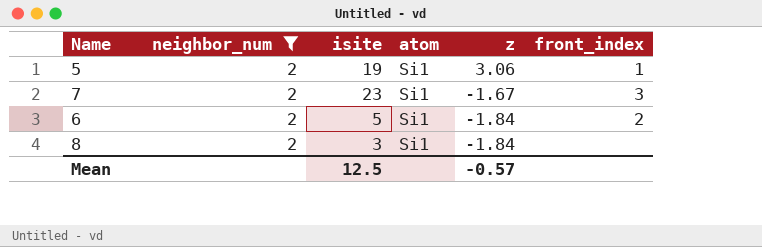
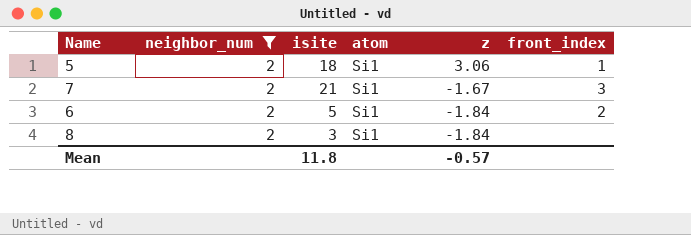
5 | isite: 19 -> 18
7 | isite: 23 -> 21
Mean | isite: 12.5 -> 11.8

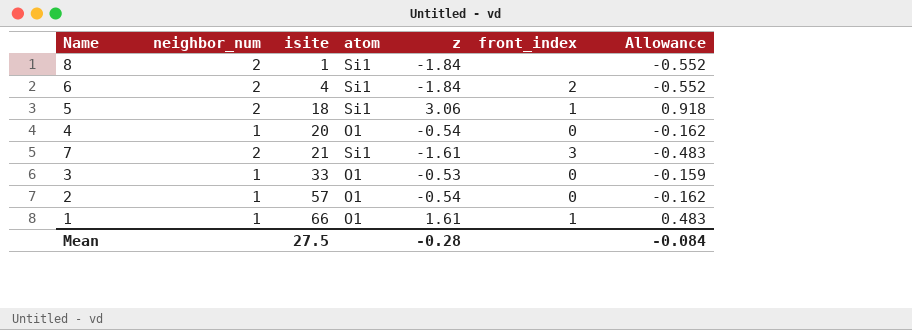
filter: neighbor_num = 2 -> none
row order: z descending -> isite ascending
column Allowance | formula: none -> [z] * 0.3
8 | isite: 3 -> 1
6 | isite: 5 -> 4
7 | z: -1.67 -> -1.61
Mean | isite: 11.8 -> 27.5
Mean | z: -0.57 -> -0.28

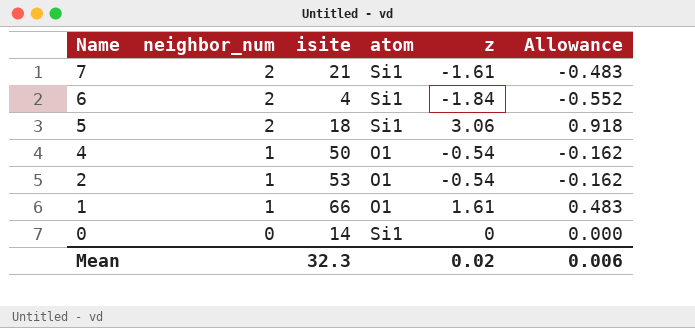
row order: isite ascending -> Name descending
column front_index | position: 6 -> none
row 8: 2 | 1 | Si1 | -1.84 | none | -0.552 -> none
row 3: 1 | 33 | O1 | -0.53 | 0 | -0.159 -> none
4 | isite: 20 -> 50
2 | isite: 57 -> 53
row 0: none -> 0 | 14 | Si1 | 0 | 0.000
Mean | isite: 27.5 -> 32.3
Mean | z: -0.28 -> 0.02
Mean | Allowance: -0.084 -> 0.006

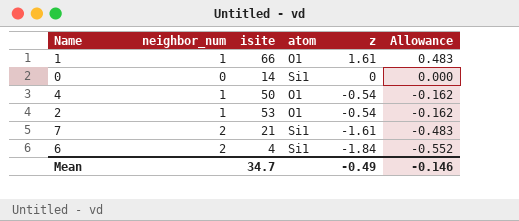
row order: Name descending -> z descending
row 5: 2 | 18 | Si1 | 3.06 | 0.918 -> none
Mean | isite: 32.3 -> 34.7
Mean | z: 0.02 -> -0.49
Mean | Allowance: 0.006 -> -0.146

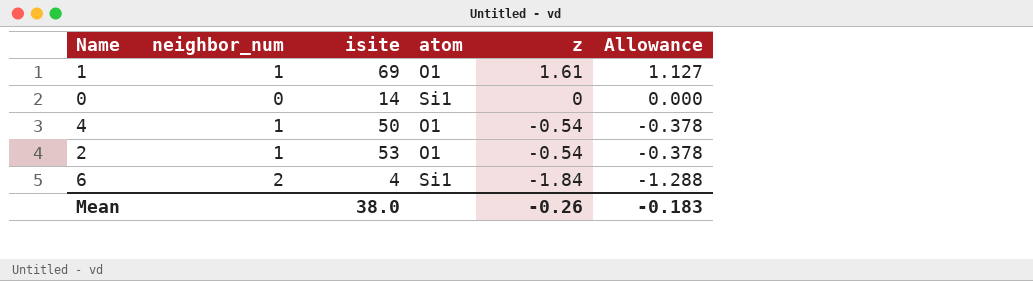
column Allowance | formula: [z] * 0.3 -> [z] * 0.7
row 7: 2 | 21 | Si1 | -1.61 | -0.483 -> none
1 | isite: 66 -> 69
Mean | isite: 34.7 -> 38.0
Mean | z: -0.49 -> -0.26
Mean | Allowance: -0.146 -> -0.183

